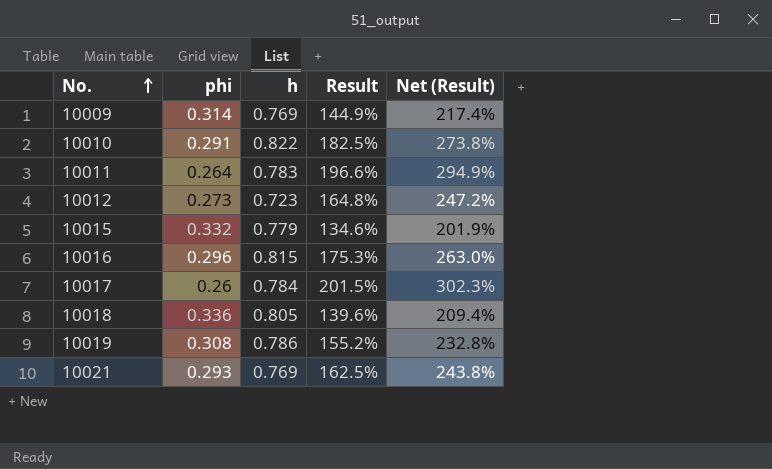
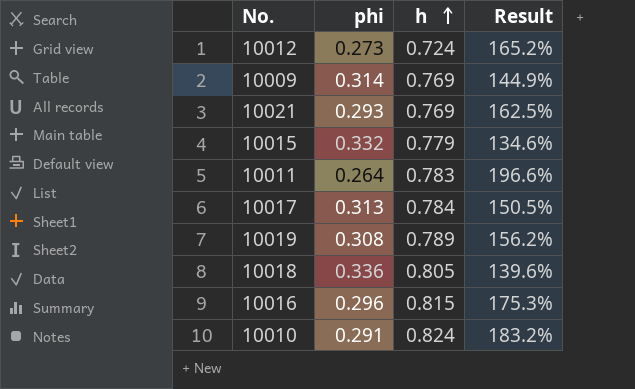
row order: No. ascending -> h ascending
column Net (Result) | formula: [Result] * 1.5 -> none
10012 | h: 0.723 -> 0.724
10012 | Result: 164.8% -> 165.2%
10017 | phi: 0.26 -> 0.313
10017 | Result: 201.5% -> 150.5%
10019 | h: 0.786 -> 0.789
10019 | Result: 155.2% -> 156.2%
10010 | h: 0.822 -> 0.824
10010 | Result: 182.5% -> 183.2%

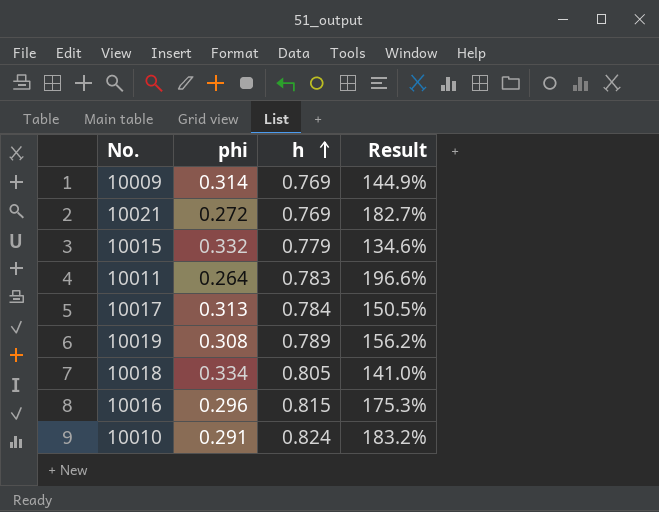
row 10012: 0.273 | 0.724 | 165.2% -> none
10021 | phi: 0.293 -> 0.272
10021 | Result: 162.5% -> 182.7%
10018 | phi: 0.336 -> 0.334
10018 | Result: 139.6% -> 141.0%

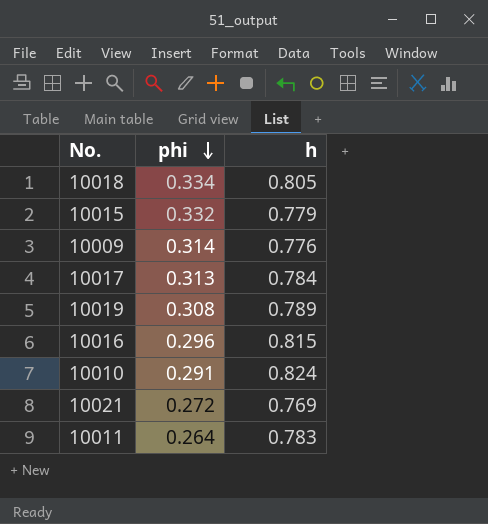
row order: h ascending -> phi descending
column Result | formula: ([h] - [phi]) / [phi] -> none
10009 | h: 0.769 -> 0.776

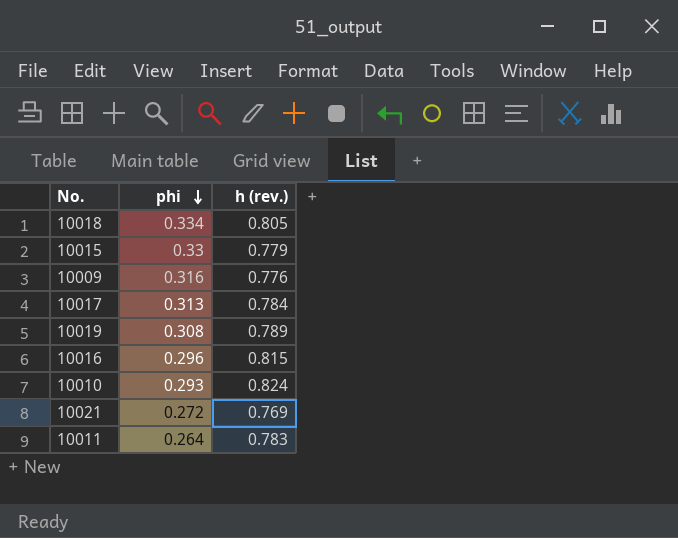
column name: h -> h (rev.)
10015 | phi: 0.332 -> 0.33
10009 | phi: 0.314 -> 0.316
10010 | phi: 0.291 -> 0.293

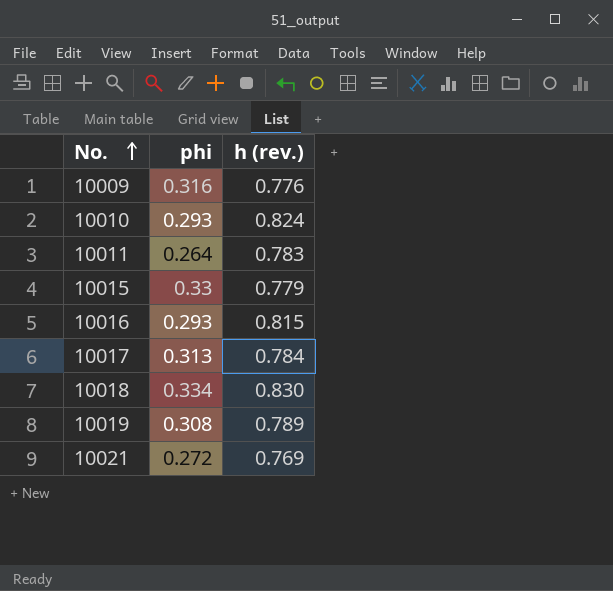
row order: phi descending -> No. ascending
10016 | phi: 0.296 -> 0.293
10018 | h (rev.): 0.805 -> 0.830

